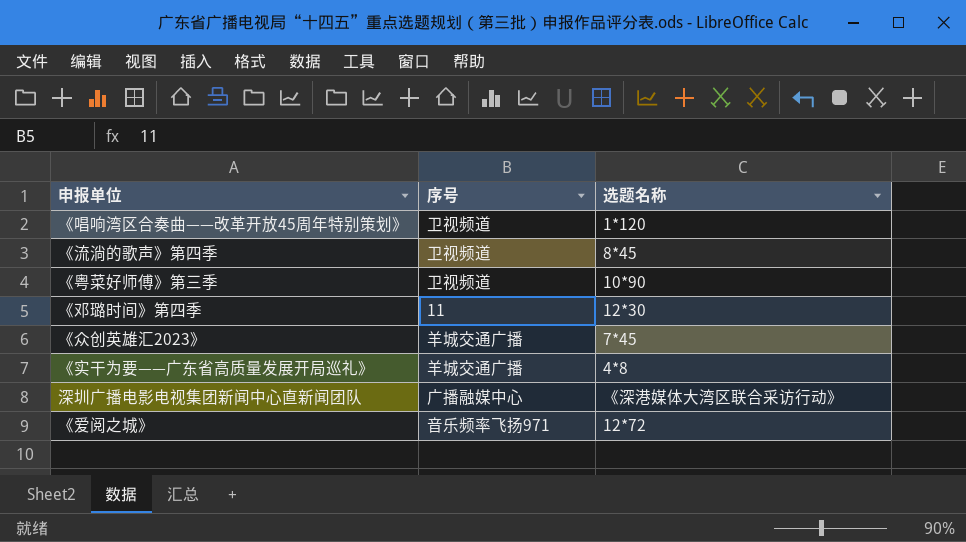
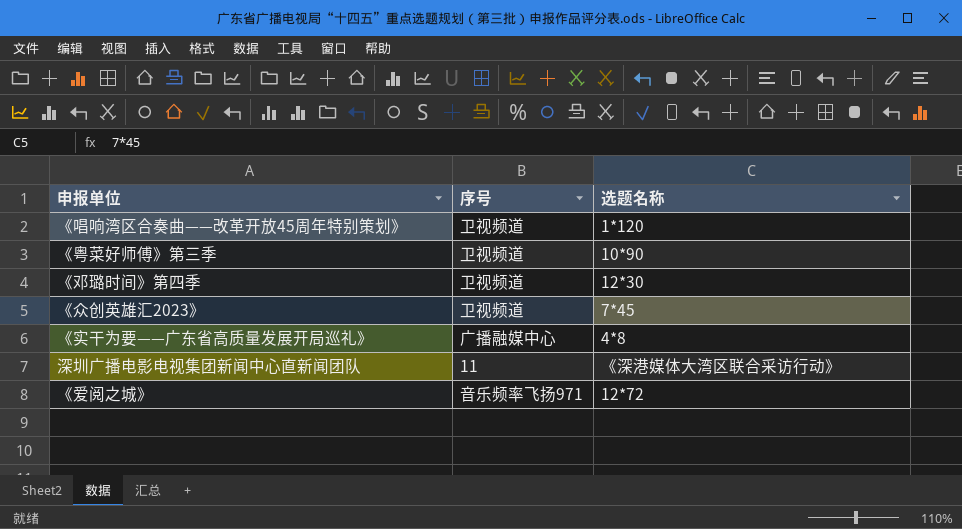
row 《流淌的歌声》第四季: 卫视频道 | 8*45 -> none
《邓璐时间》第四季 | 序号: 11 -> 卫视频道
《众创英雄汇2023》 | 序号: 羊城交通广播 -> 卫视频道
《实干为要——广东省高质量发展开局巡礼》 | 序号: 羊城交通广播 -> 广播融媒中心
深圳广播电影电视集团新闻中心直新闻团队 | 序号: 广播融媒中心 -> 11

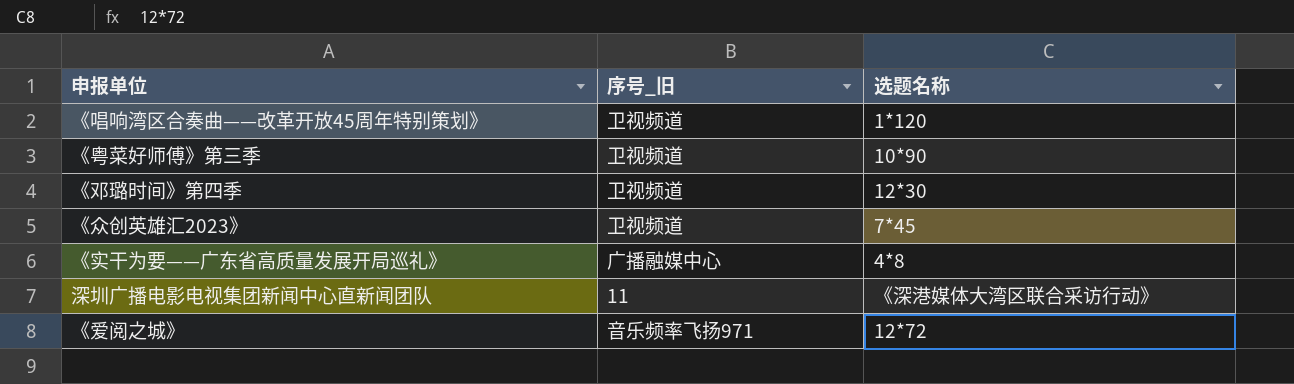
column name: 序号 -> 序号_旧

